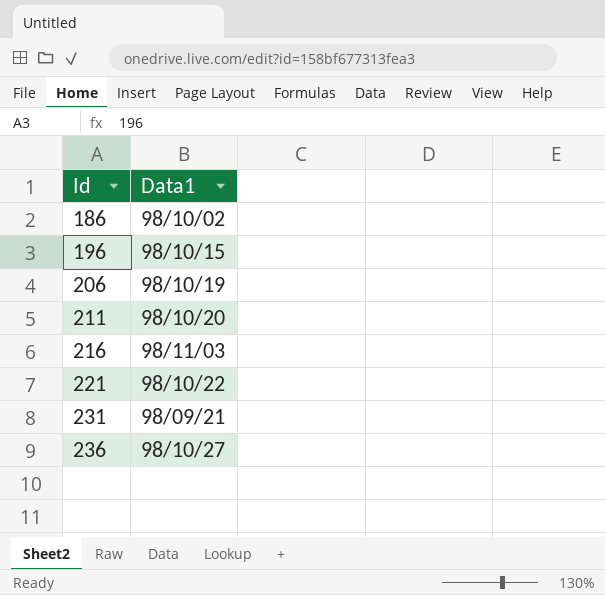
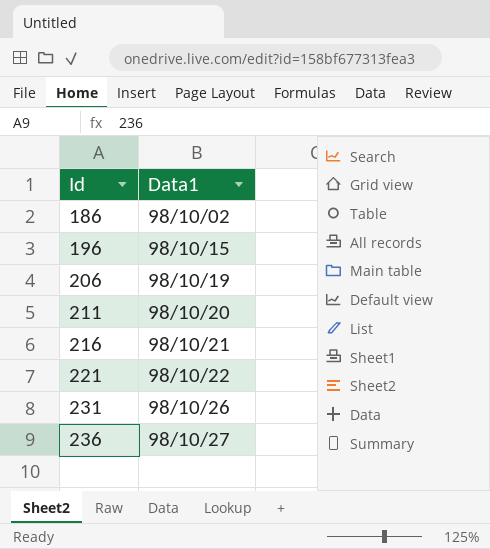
216 | Data1: 98/11/03 -> 98/10/21
231 | Data1: 98/09/21 -> 98/10/26

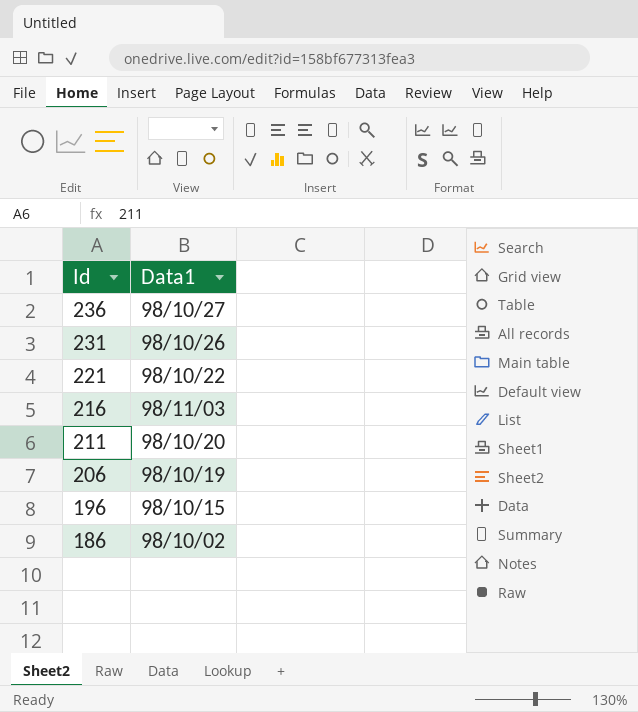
row order: Id ascending -> Id descending
216 | Data1: 98/10/21 -> 98/11/03

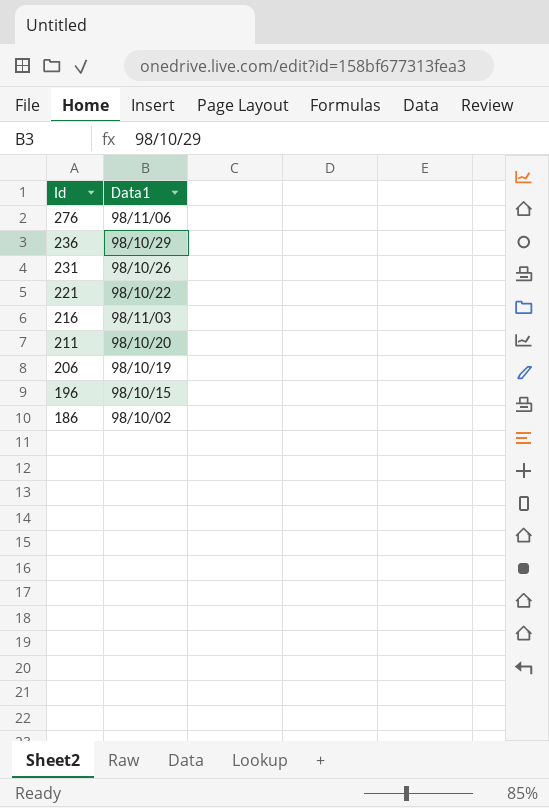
row 276: none -> 98/11/06
236 | Data1: 98/10/27 -> 98/10/29

